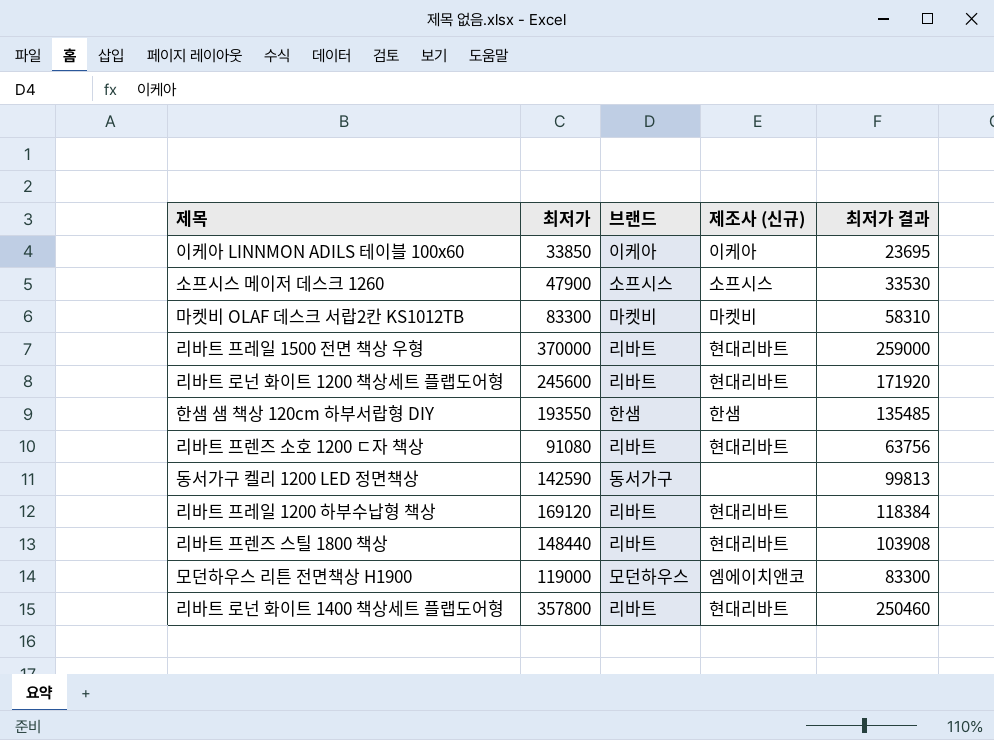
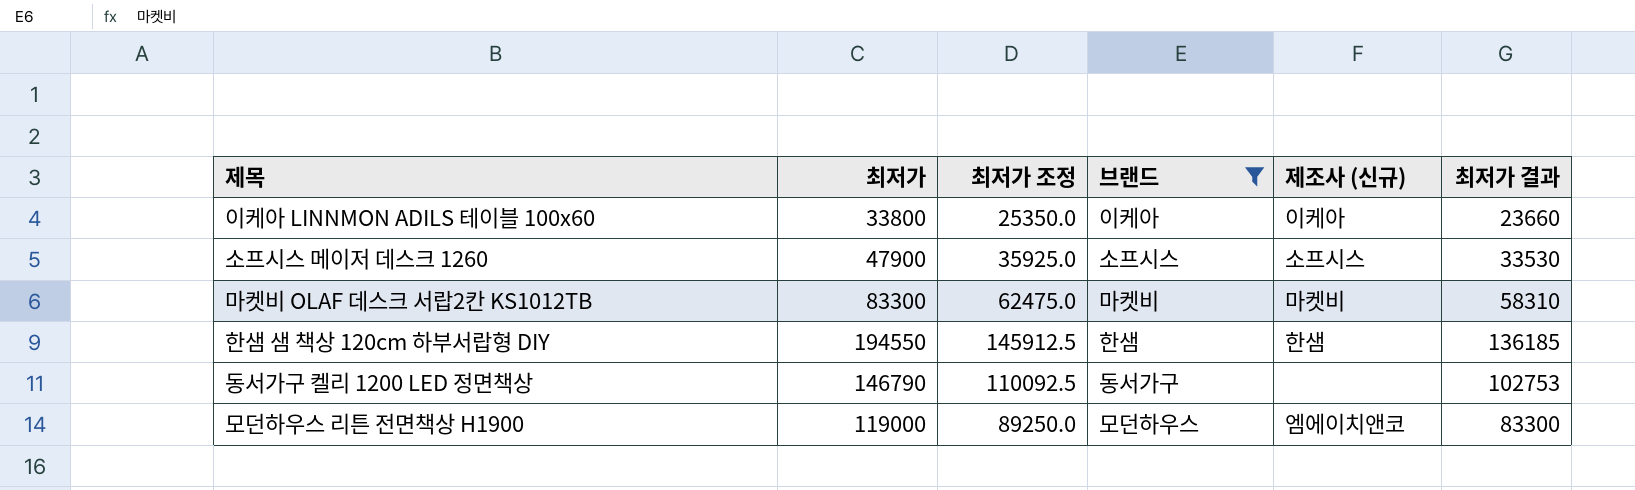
filter: none -> 브랜드 != 리바트
column 최저가 조정 | formula: none -> [최저가] * 0.75
이케아 LINNMON ADILS 테이블 100x60 | 최저가: 33850 -> 33800
이케아 LINNMON ADILS 테이블 100x60 | 최저가 결과: 23695 -> 23660
한샘 샘 책상 120cm 하부서랍형 DIY | 최저가: 193550 -> 194550
한샘 샘 책상 120cm 하부서랍형 DIY | 최저가 결과: 135485 -> 136185
동서가구 켈리 1200 LED 정면책상 | 최저가: 142590 -> 146790
동서가구 켈리 1200 LED 정면책상 | 최저가 결과: 99813 -> 102753

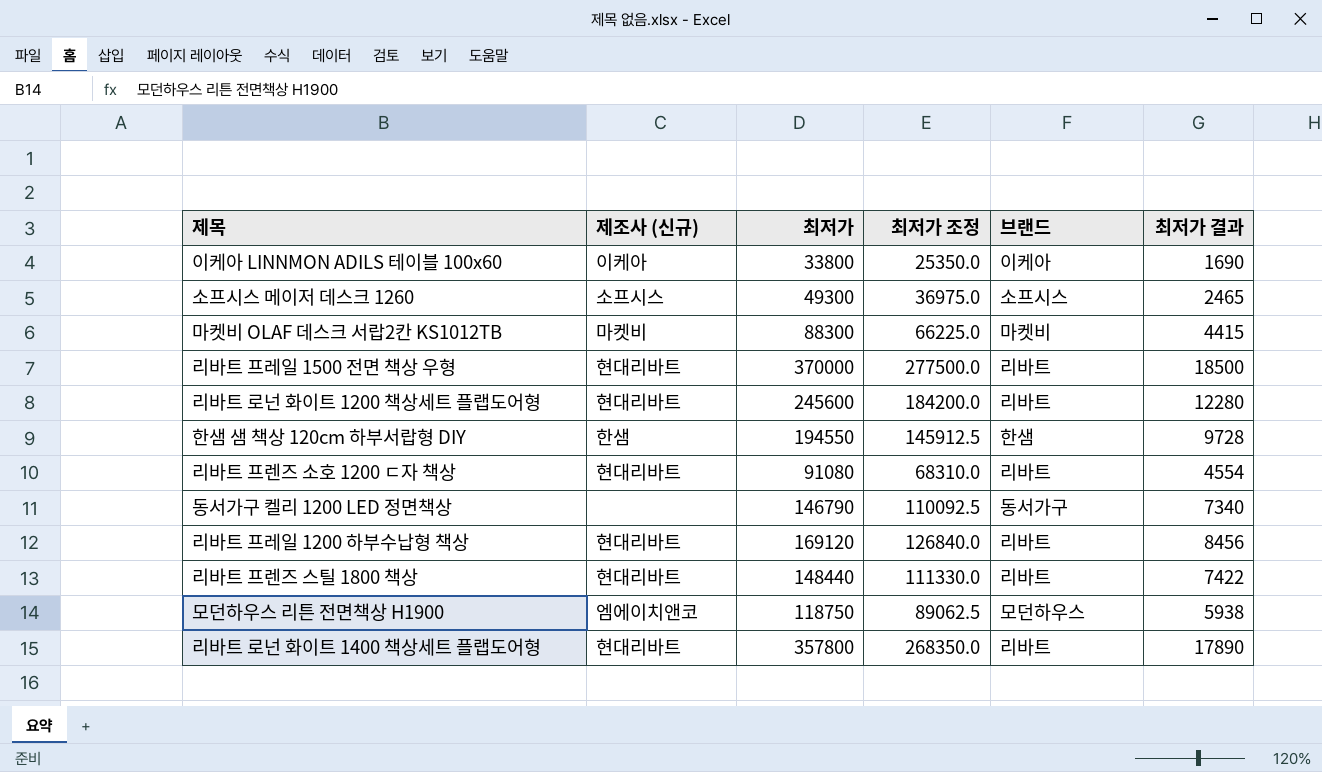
filter: 브랜드 != 리바트 -> none
column 제조사 (신규) | position: 5 -> 2
column 최저가 결과 | formula: [최저가] * 0.7 -> [최저가] * 0.05
소프시스 메이저 데스크 1260 | 최저가: 47900 -> 49300
소프시스 메이저 데스크 1260 | 최저가 조정: 35925.0 -> 36975.0
마켓비 OLAF 데스크 서랍2칸 KS1012TB | 최저가: 83300 -> 88300
마켓비 OLAF 데스크 서랍2칸 KS1012TB | 최저가 조정: 62475.0 -> 66225.0
모던하우스 리튼 전면책상 H1900 | 최저가: 119000 -> 118750
모던하우스 리튼 전면책상 H1900 | 최저가 조정: 89250.0 -> 89062.5

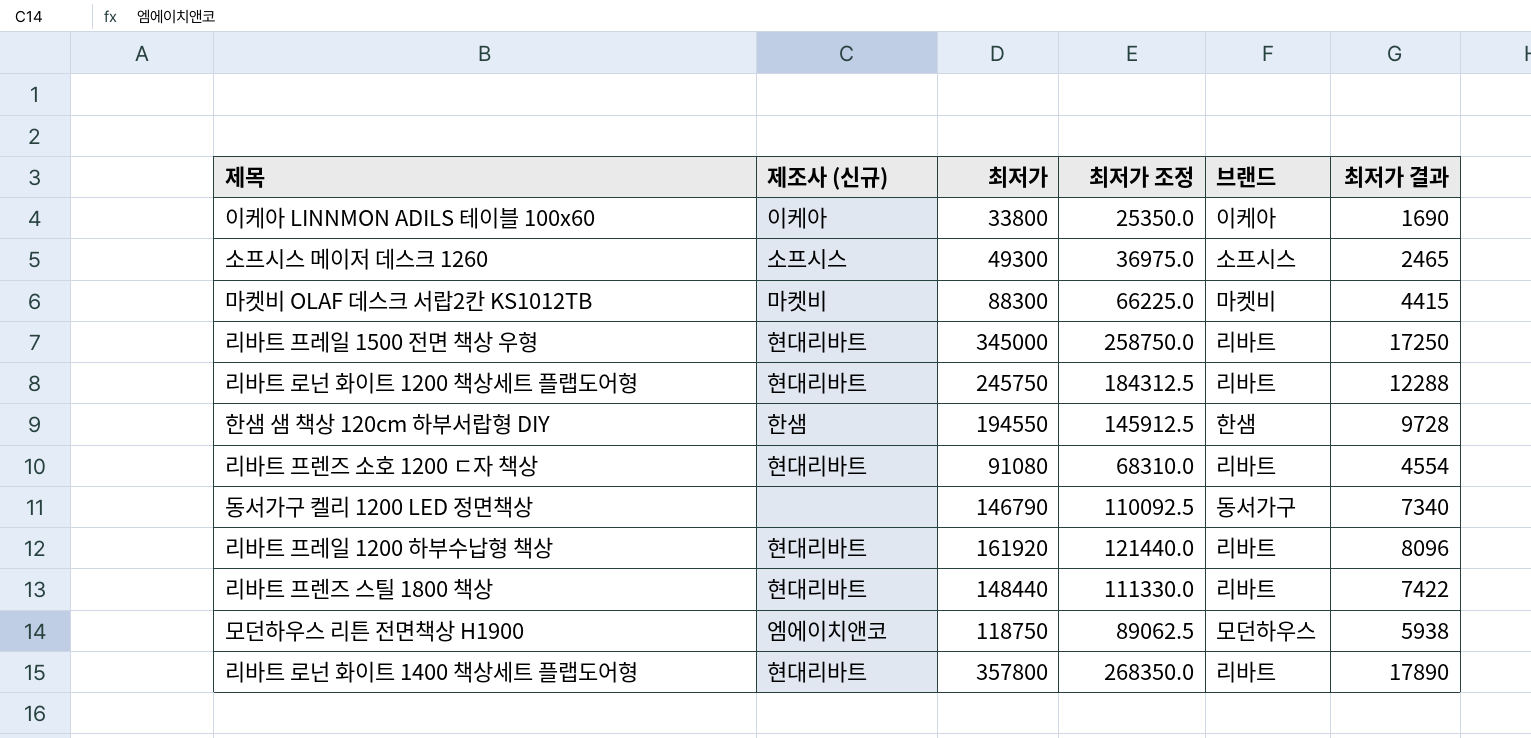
리바트 프레일 1500 전면 책상 우형 | 최저가: 370000 -> 345000
리바트 프레일 1500 전면 책상 우형 | 최저가 조정: 277500.0 -> 258750.0
리바트 프레일 1500 전면 책상 우형 | 최저가 결과: 18500 -> 17250
리바트 로넌 화이트 1200 책상세트 플랩도어형 | 최저가: 245600 -> 245750
리바트 로넌 화이트 1200 책상세트 플랩도어형 | 최저가 조정: 184200.0 -> 184312.5
리바트 로넌 화이트 1200 책상세트 플랩도어형 | 최저가 결과: 12280 -> 12288
리바트 프레일 1200 하부수납형 책상 | 최저가: 169120 -> 161920
리바트 프레일 1200 하부수납형 책상 | 최저가 조정: 126840.0 -> 121440.0
리바트 프레일 1200 하부수납형 책상 | 최저가 결과: 8456 -> 8096

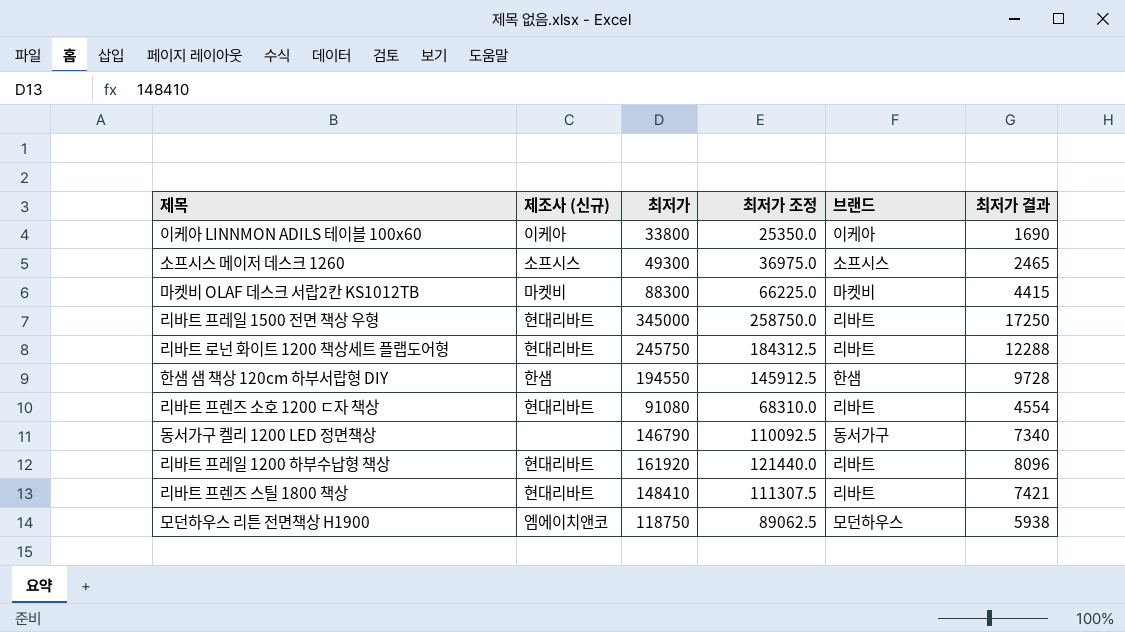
row 리바트 로넌 화이트 1400 책상세트 플랩도어형: 현대리바트 | 357800 | 268350.0 | 리바트 | 17890 -> none
리바트 프렌즈 스틸 1800 책상 | 최저가: 148440 -> 148410
리바트 프렌즈 스틸 1800 책상 | 최저가 조정: 111330.0 -> 111307.5
리바트 프렌즈 스틸 1800 책상 | 최저가 결과: 7422 -> 7421

